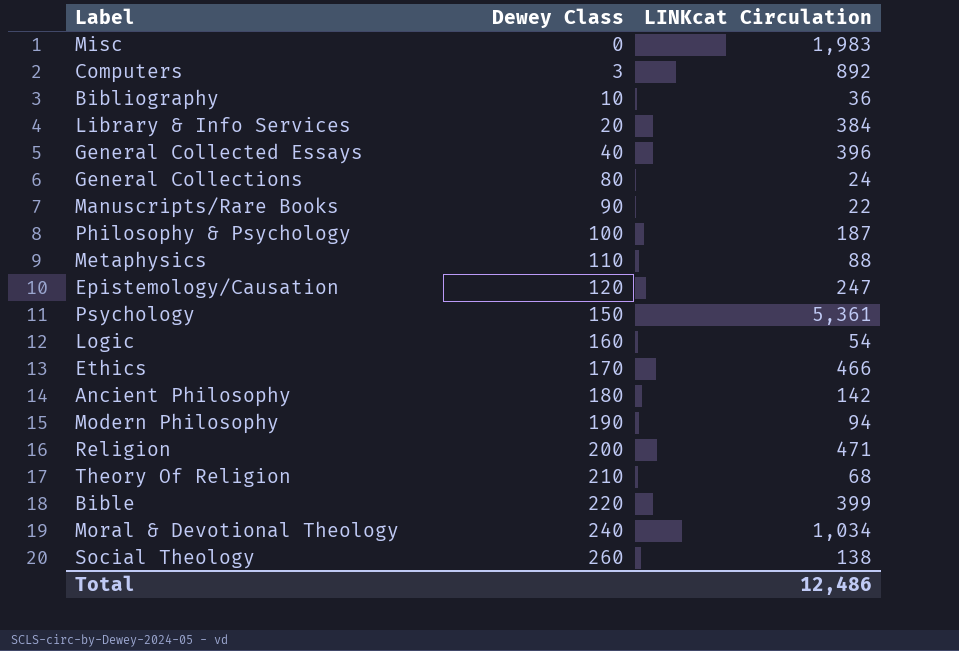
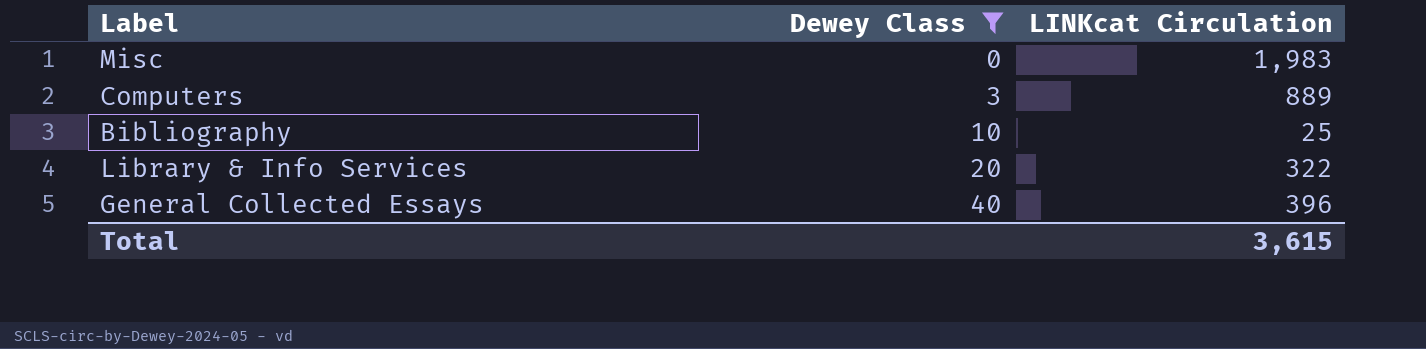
filter: none -> Dewey Class <= 40
Computers | LINKcat Circulation: 892 -> 889
Bibliography | LINKcat Circulation: 36 -> 25
Library & Info Services | LINKcat Circulation: 384 -> 322
Total | LINKcat Circulation: 12,486 -> 3,615

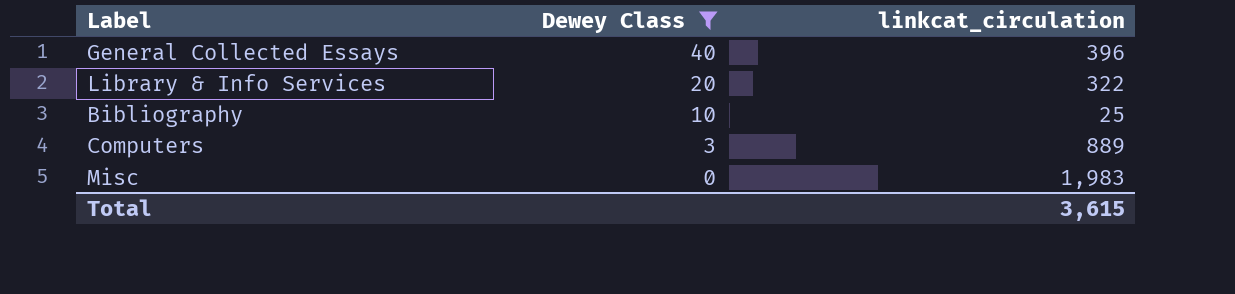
row order: Dewey Class ascending -> Dewey Class descending
column name: LINKcat Circulation -> linkcat_circulation

